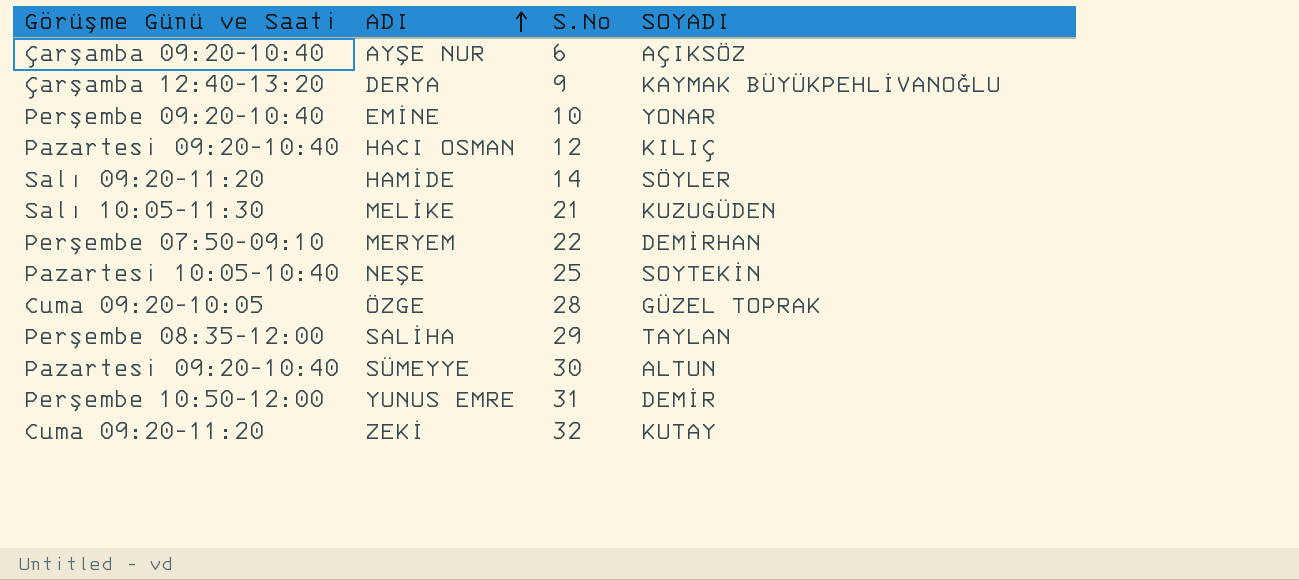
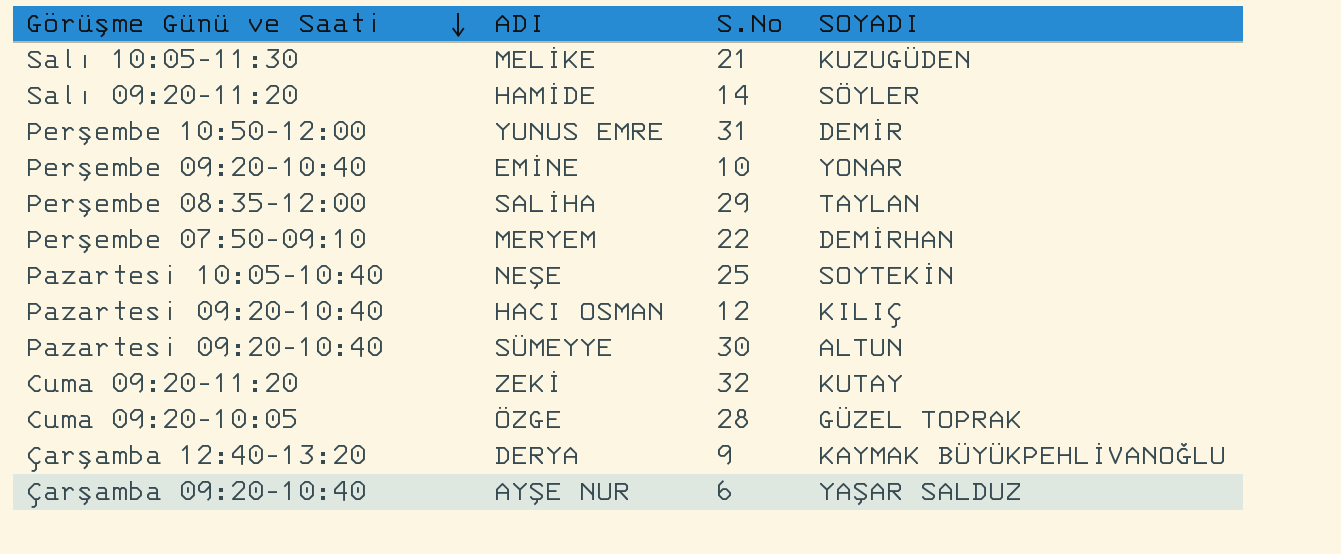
row order: ADI ascending -> Görüşme Günü ve Saati descending
AYŞE NUR | SOYADI: AÇIKSÖZ -> YAŞAR SALDUZ

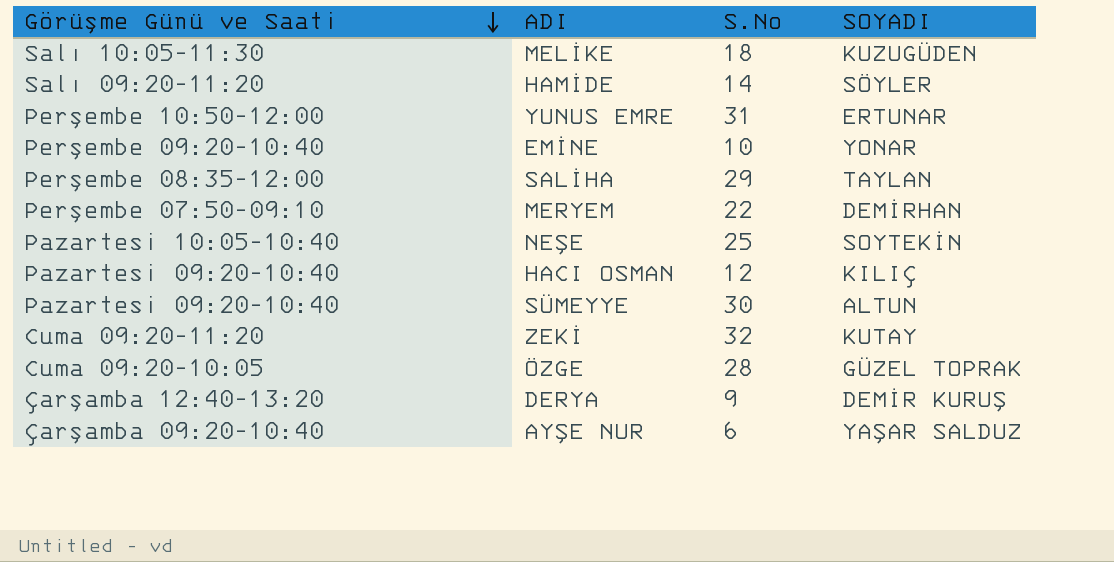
MELİKE | S.No: 21 -> 18
YUNUS EMRE | SOYADI: DEMİR -> ERTUNAR
DERYA | SOYADI: KAYMAK BÜYÜKPEHLİVANOĞLU -> DEMİR KURUŞ

